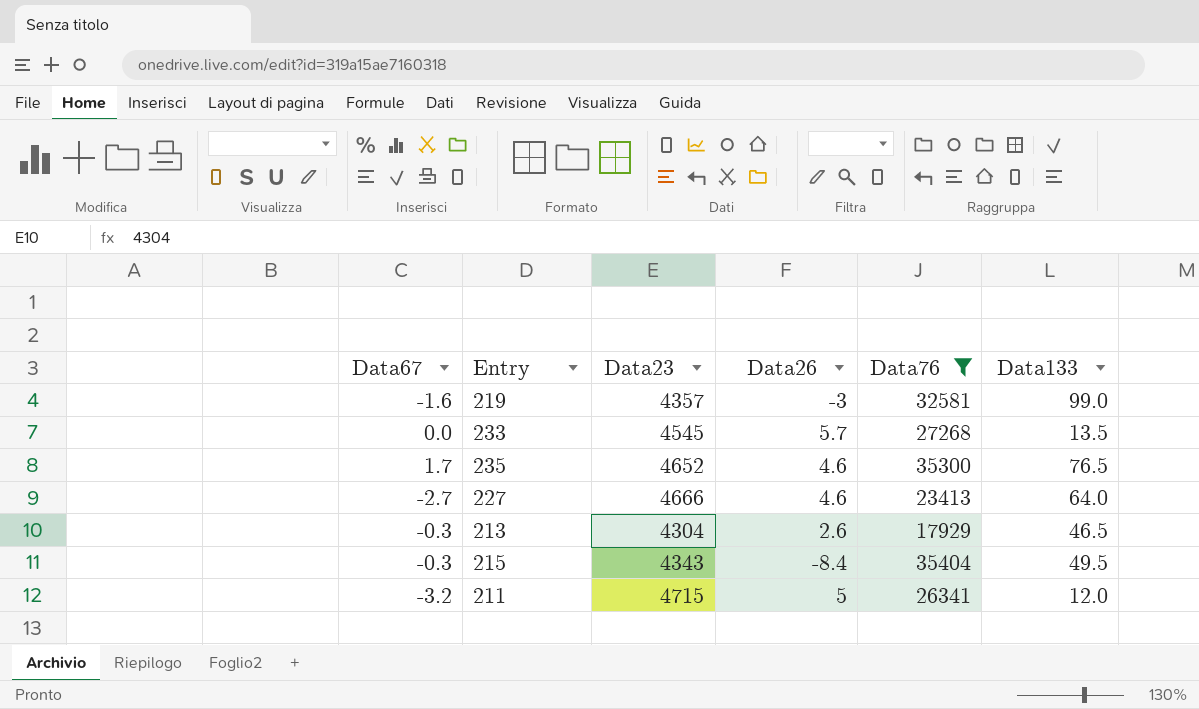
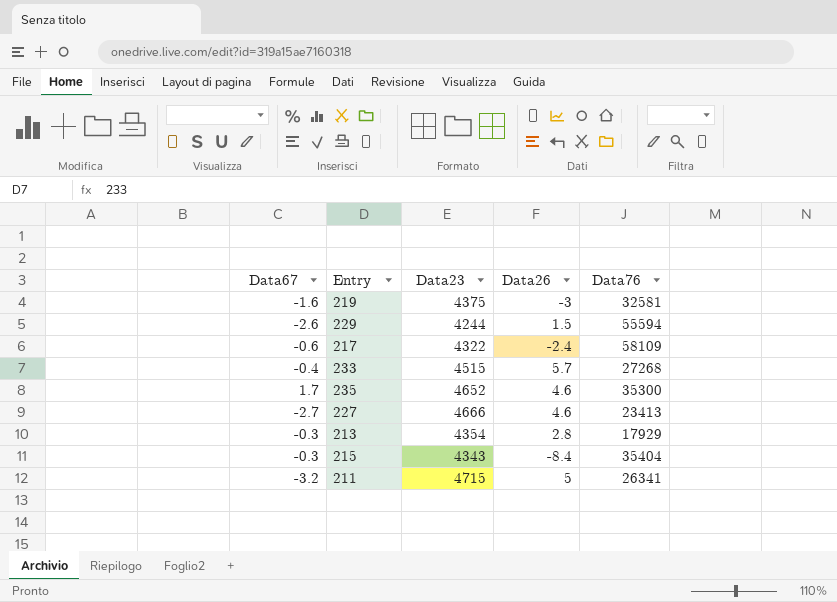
filter: Data76 <= 35404 -> none
column Data133 | position: 6 -> none
219 | Data23: 4357 -> 4375
233 | Data67: 0.0 -> -0.4
233 | Data23: 4545 -> 4515
213 | Data23: 4304 -> 4354
213 | Data26: 2.6 -> 2.8

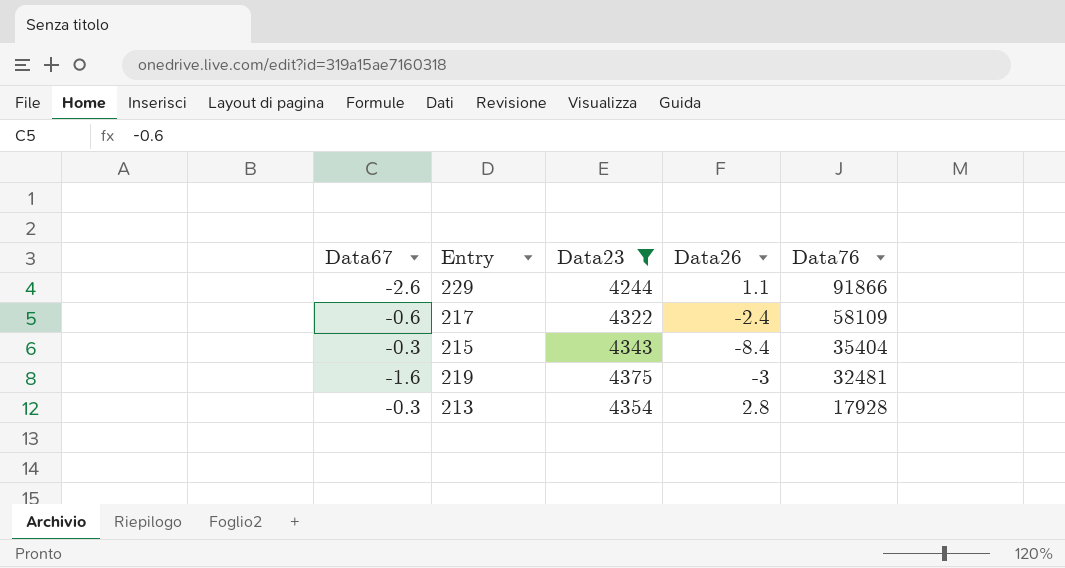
filter: none -> Data23 <= 4375
row order: none -> Data76 descending
229 | Data26: 1.5 -> 1.1
229 | Data76: 55594 -> 91866
219 | Data76: 32581 -> 32481
213 | Data76: 17929 -> 17928

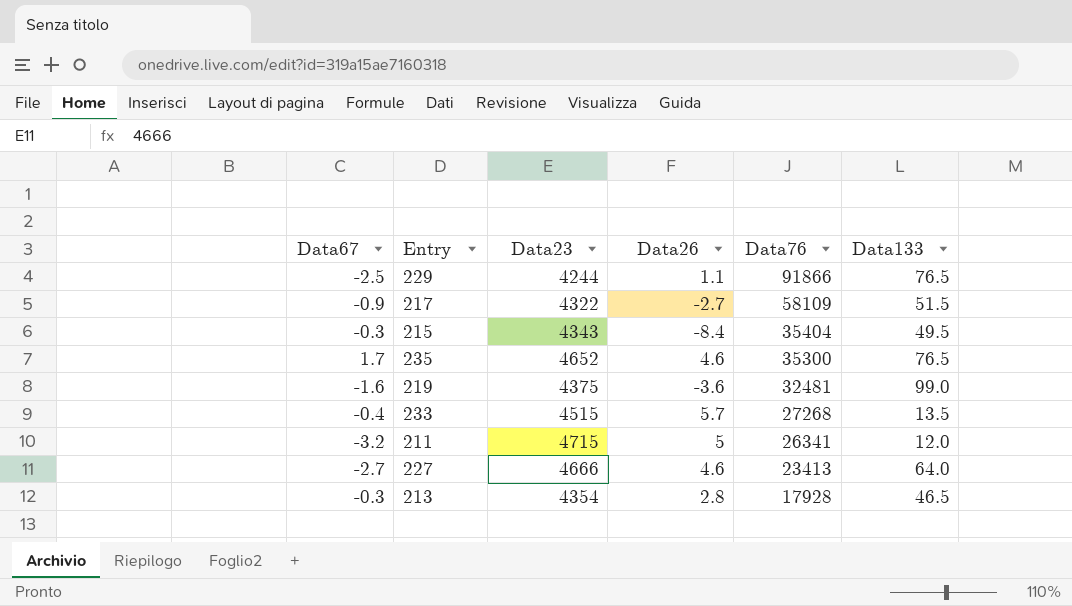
filter: Data23 <= 4375 -> none
column Data133 | position: none -> 6
229 | Data67: -2.6 -> -2.5
217 | Data67: -0.6 -> -0.9
217 | Data26: -2.4 -> -2.7
219 | Data26: -3 -> -3.6

